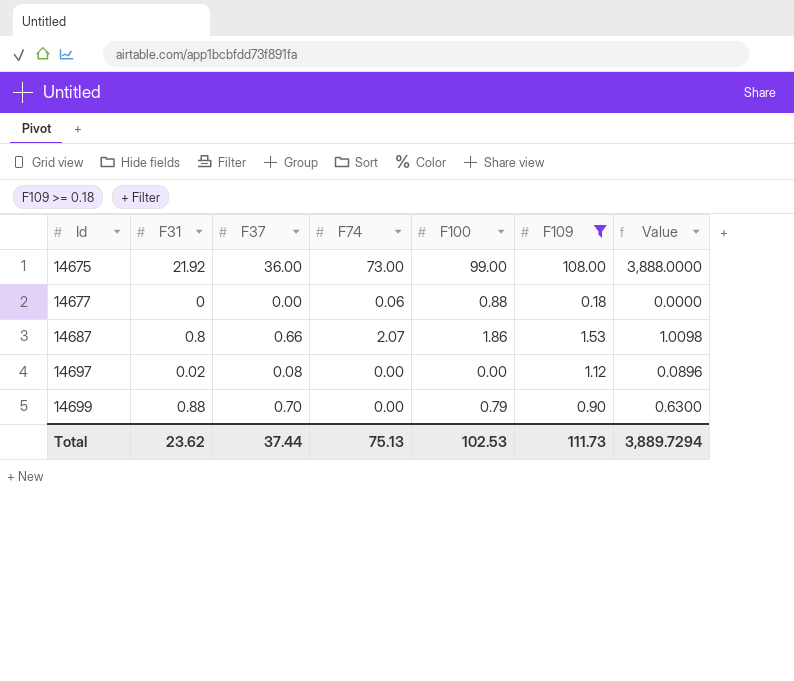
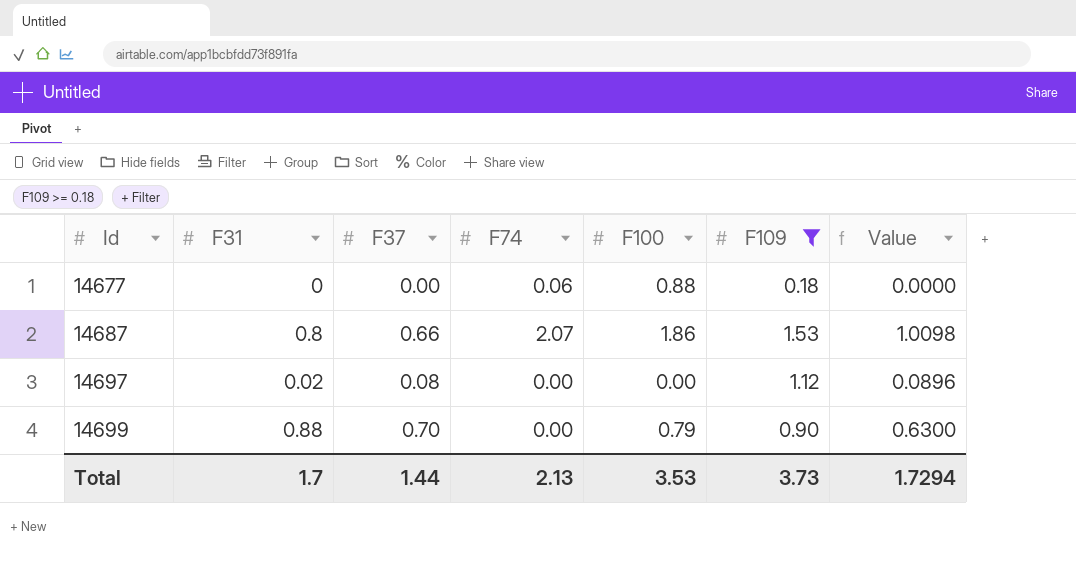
row 14675: 21.92 | 36.00 | 73.00 | 99.00 | 108.00 | 3,888.0000 -> none
Total | F31: 23.62 -> 1.7
Total | F37: 37.44 -> 1.44
Total | F74: 75.13 -> 2.13
Total | F100: 102.53 -> 3.53
Total | F109: 111.73 -> 3.73
Total | Value: 3,889.7294 -> 1.7294

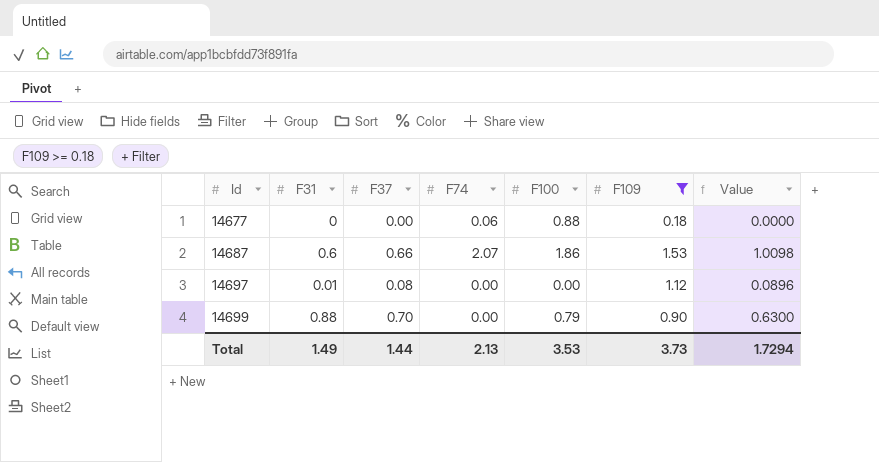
14687 | F31: 0.8 -> 0.6
14697 | F31: 0.02 -> 0.01
Total | F31: 1.7 -> 1.49

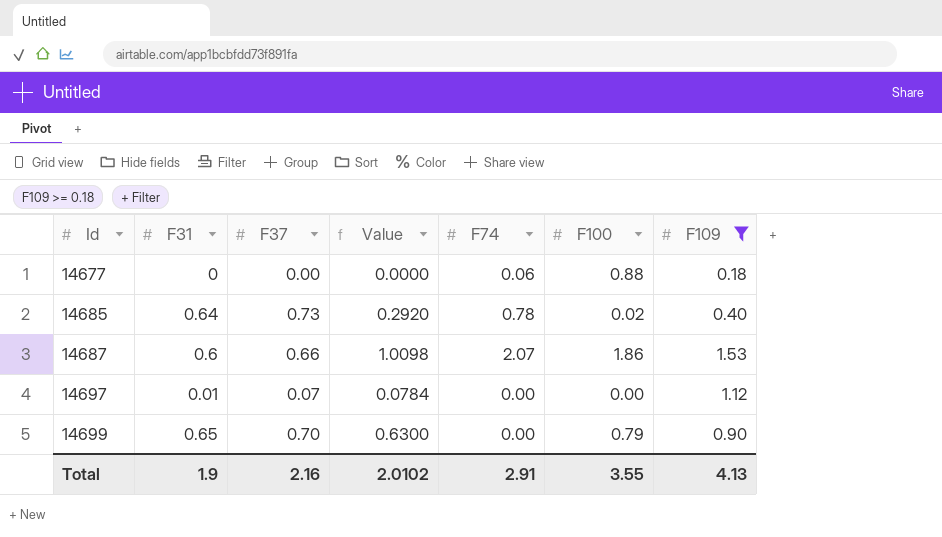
column Value | position: 7 -> 4
row 14685: none -> 0.64 | 0.73 | 0.2920 | 0.78 | 0.02 | 0.40
14697 | F37: 0.08 -> 0.07
14697 | Value: 0.0896 -> 0.0784
14699 | F31: 0.88 -> 0.65
Total | F31: 1.49 -> 1.9
Total | F37: 1.44 -> 2.16
Total | Value: 1.7294 -> 2.0102
Total | F74: 2.13 -> 2.91
Total | F100: 3.53 -> 3.55
Total | F109: 3.73 -> 4.13

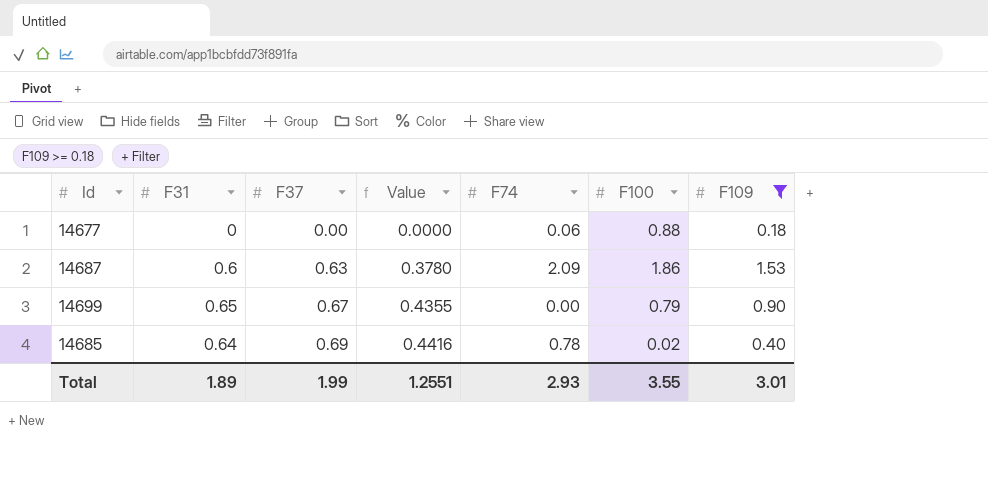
row order: Id ascending -> F37 ascending
column Value | formula: [F37] * [F109] -> [F31] * [F37]
row 14697: 0.01 | 0.07 | 0.0784 | 0.00 | 0.00 | 1.12 -> none
14687 | F37: 0.66 -> 0.63
14687 | F74: 2.07 -> 2.09
14699 | F37: 0.70 -> 0.67
14685 | F37: 0.73 -> 0.69
Total | F31: 1.9 -> 1.89
Total | F37: 2.16 -> 1.99
Total | Value: 2.0102 -> 1.2551
Total | F74: 2.91 -> 2.93
Total | F109: 4.13 -> 3.01

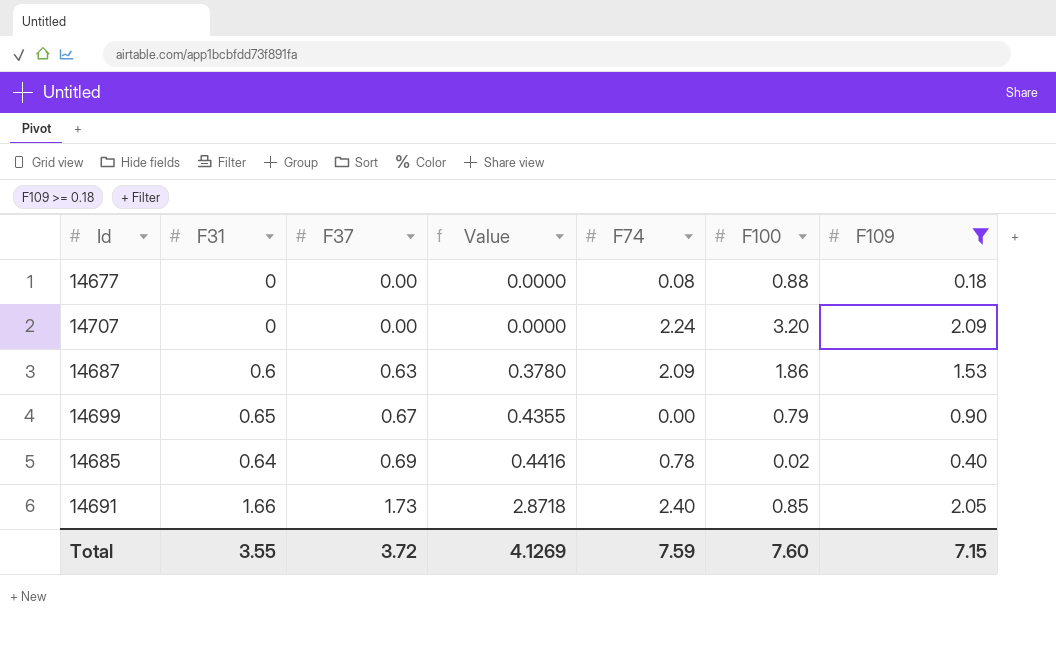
14677 | F74: 0.06 -> 0.08
row 14707: none -> 0 | 0.00 | 0.0000 | 2.24 | 3.20 | 2.09
row 14691: none -> 1.66 | 1.73 | 2.8718 | 2.40 | 0.85 | 2.05
Total | F31: 1.89 -> 3.55
Total | F37: 1.99 -> 3.72
Total | Value: 1.2551 -> 4.1269
Total | F74: 2.93 -> 7.59
Total | F100: 3.55 -> 7.60
Total | F109: 3.01 -> 7.15

